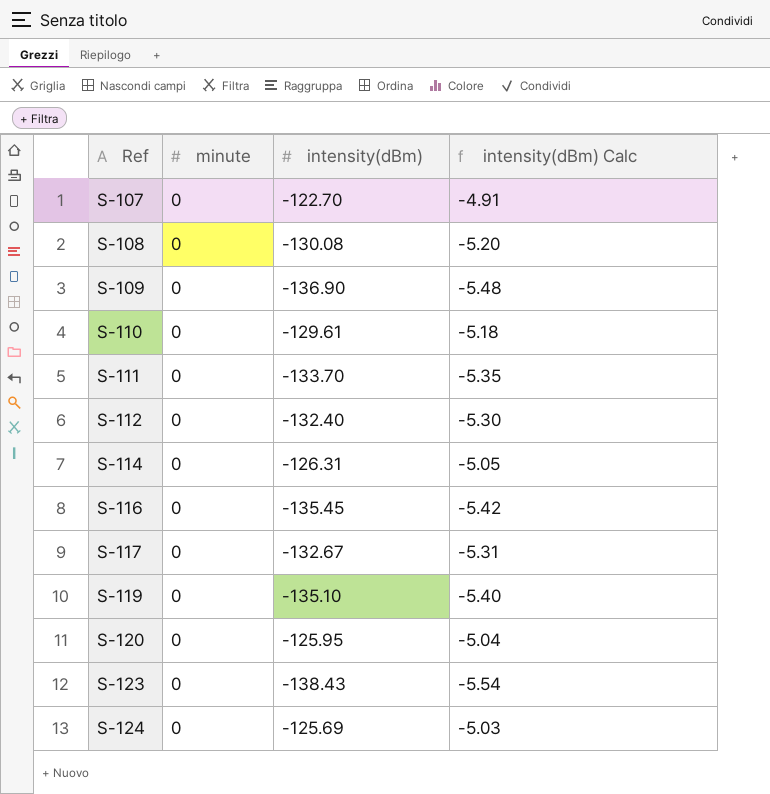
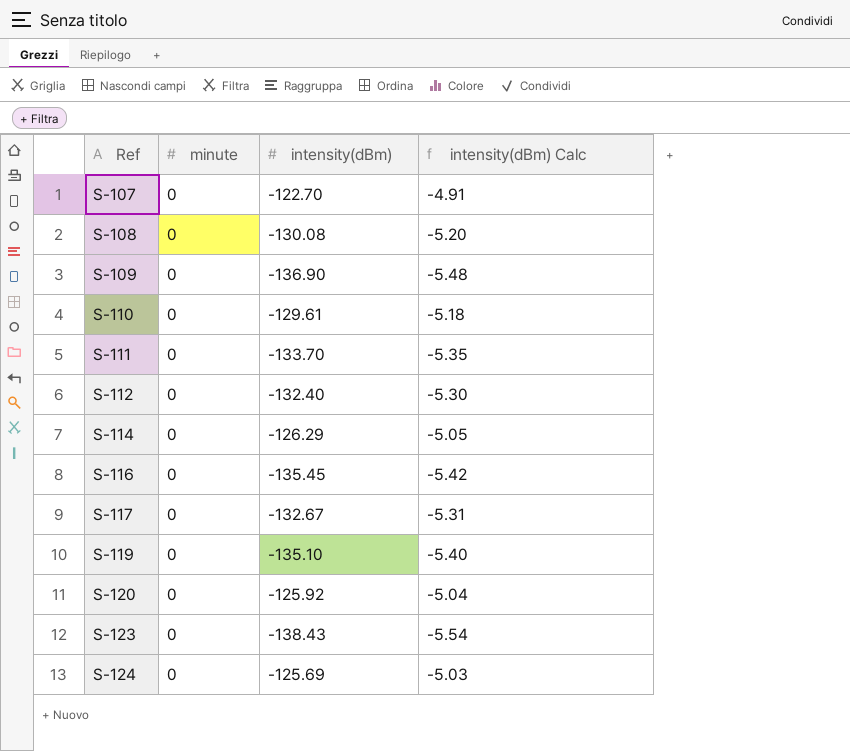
S-114 | intensity(dBm): -126.31 -> -126.29
S-120 | intensity(dBm): -125.95 -> -125.92

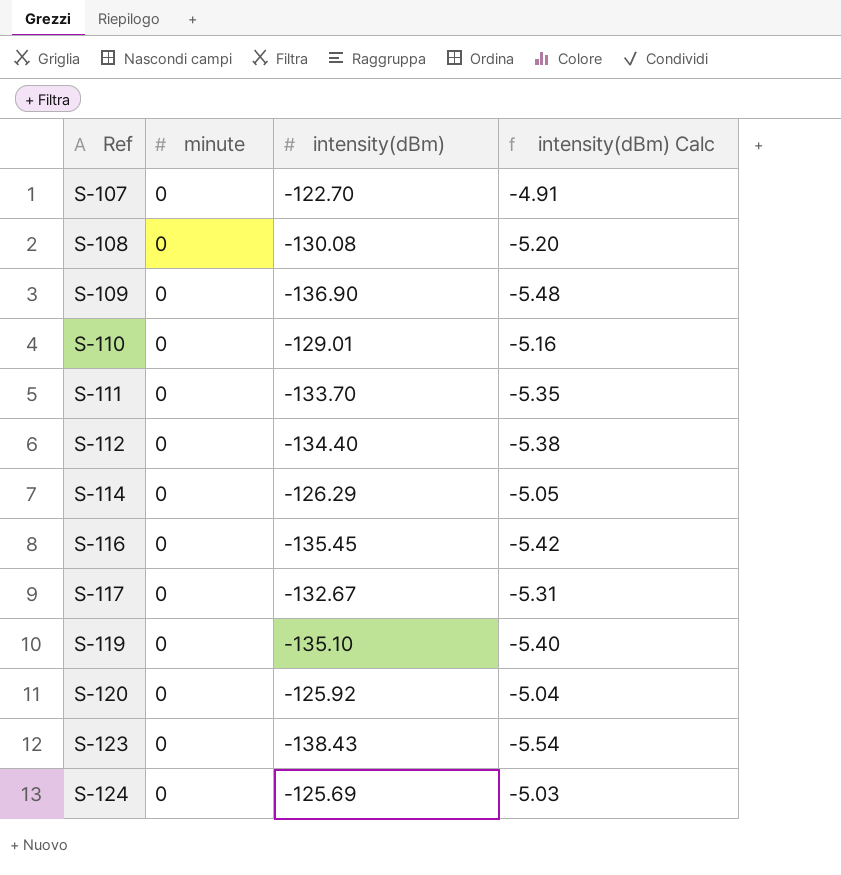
S-110 | intensity(dBm): -129.61 -> -129.01
S-110 | intensity(dBm) Calc: -5.18 -> -5.16
S-112 | intensity(dBm): -132.40 -> -134.40
S-112 | intensity(dBm) Calc: -5.30 -> -5.38

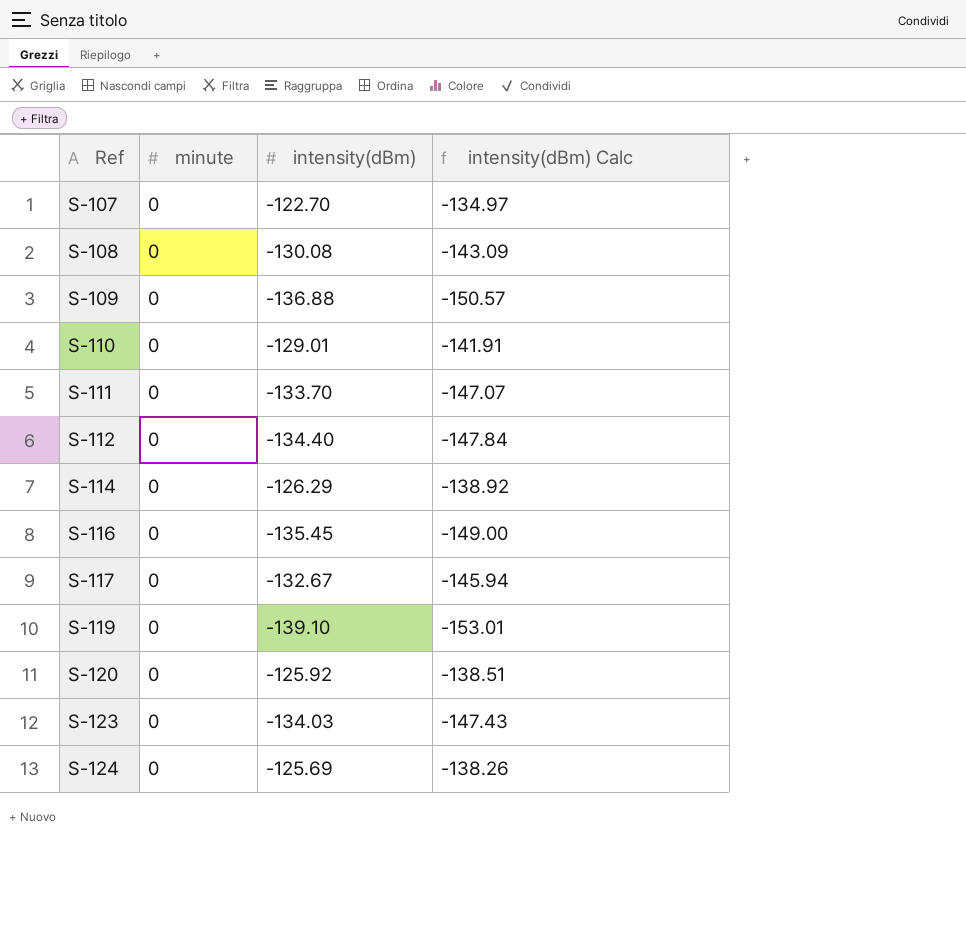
column intensity(dBm) Calc | formula: [intensity(dBm)] * 0.04 -> [intensity(dBm)] * 1.1
S-109 | intensity(dBm): -136.90 -> -136.88
S-119 | intensity(dBm): -135.10 -> -139.10
S-123 | intensity(dBm): -138.43 -> -134.03

